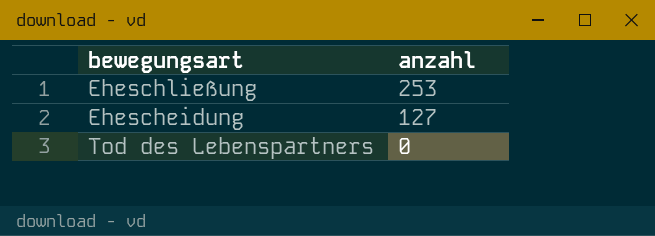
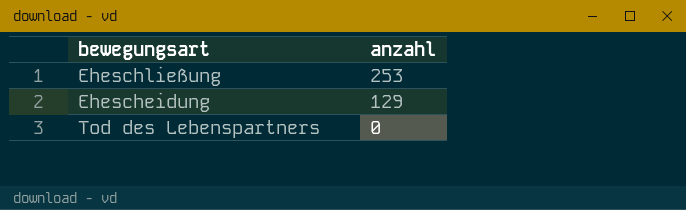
Ehescheidung | anzahl: 127 -> 129

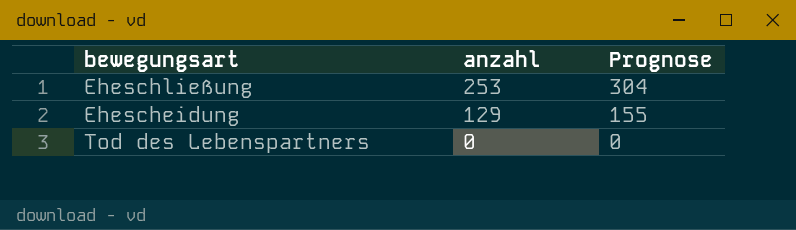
column Prognose | formula: none -> [anzahl] * 1,2

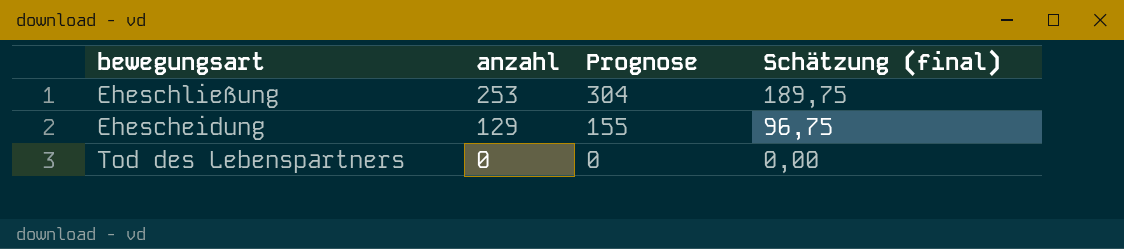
column Schätzung (final) | formula: none -> [anzahl] * 0,75

